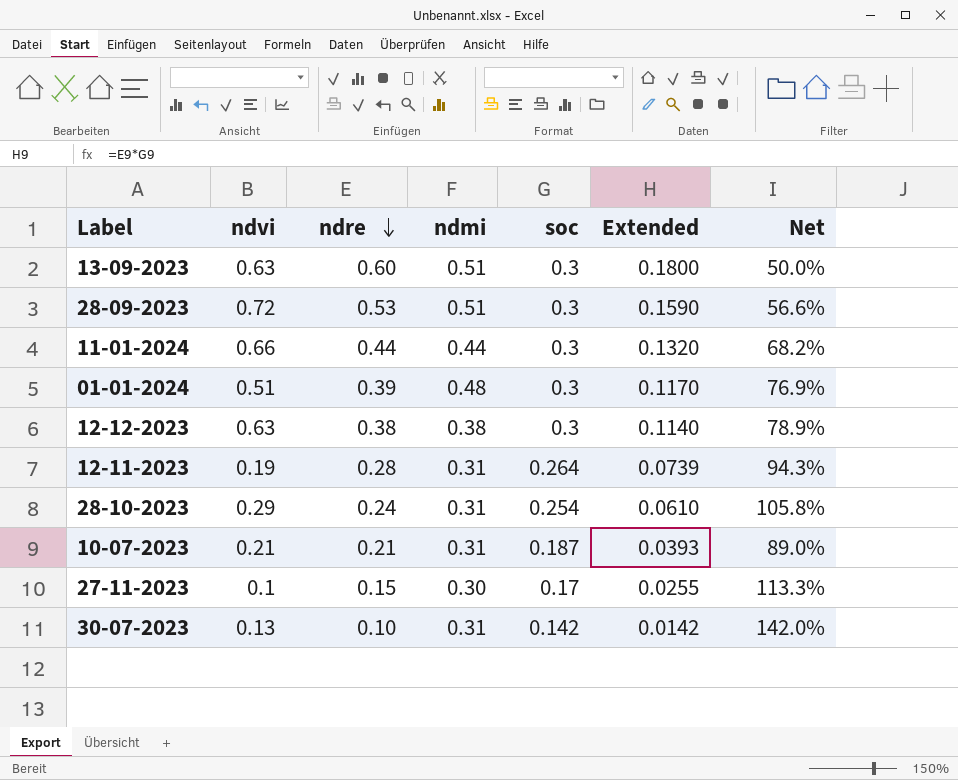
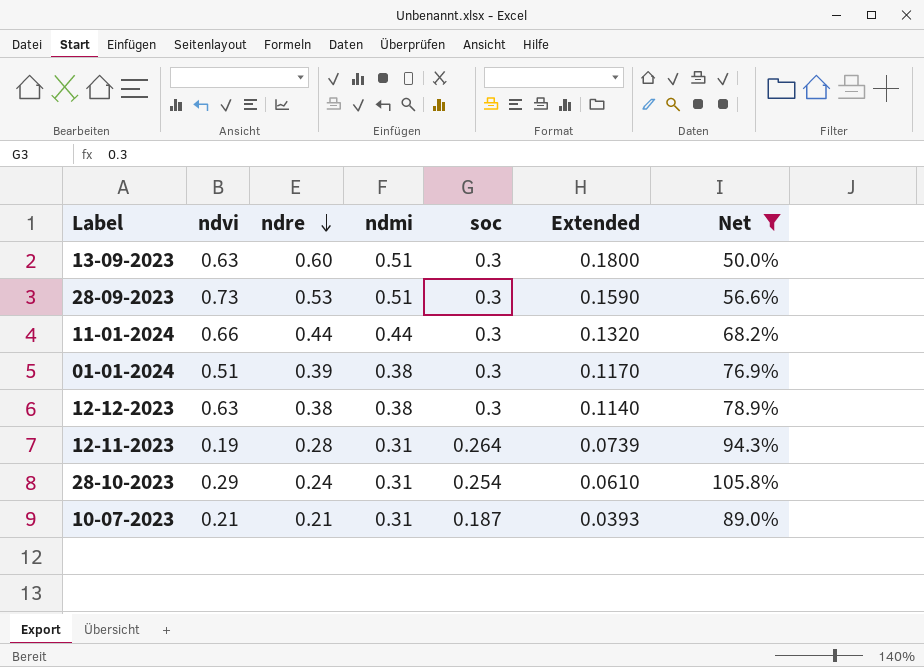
filter: none -> Net <= 105.8%
28-09-2023 | ndvi: 0.72 -> 0.73
01-01-2024 | ndmi: 0.48 -> 0.38

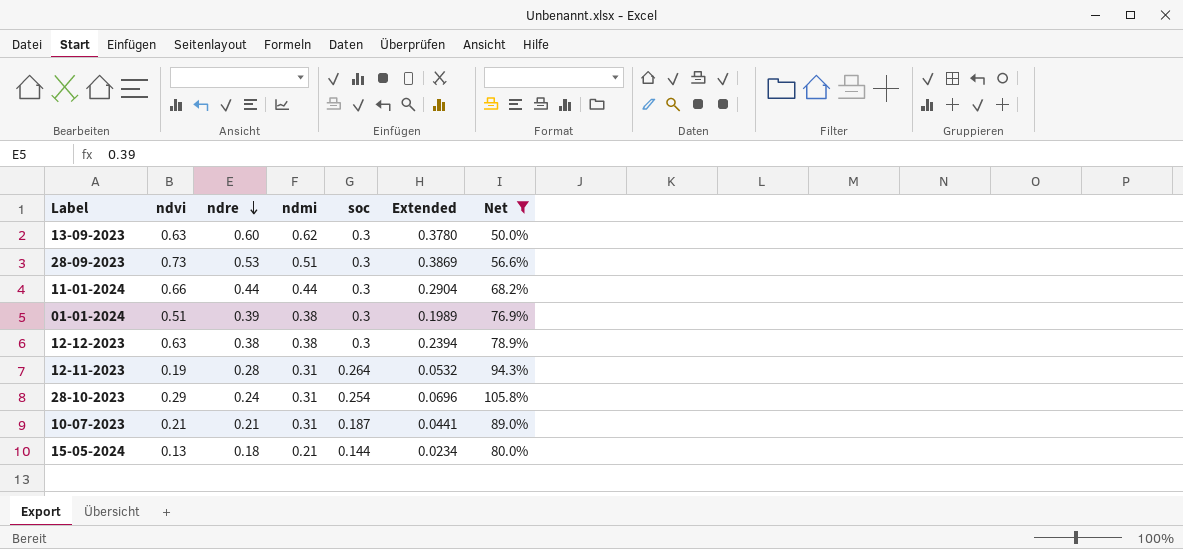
column Extended | formula: [ndre] * [soc] -> [ndvi] * [ndre]
13-09-2023 | ndmi: 0.51 -> 0.62
row 15-05-2024: none -> 0.13 | 0.18 | 0.21 | 0.144 | 0.0234 | 80.0%

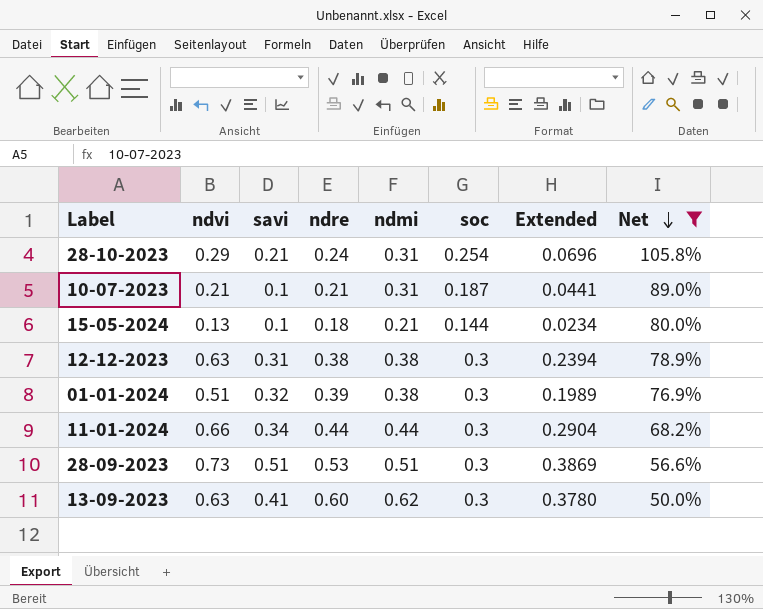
row order: ndre descending -> Net descending
column savi | position: none -> 3
row 12-11-2023: 0.19 | 0.28 | 0.31 | 0.264 | 0.0532 | 94.3% -> none

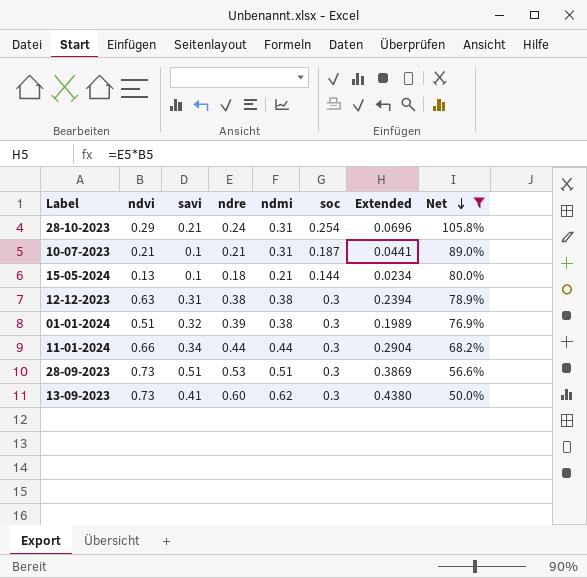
13-09-2023 | ndvi: 0.63 -> 0.73
13-09-2023 | Extended: 0.3780 -> 0.4380

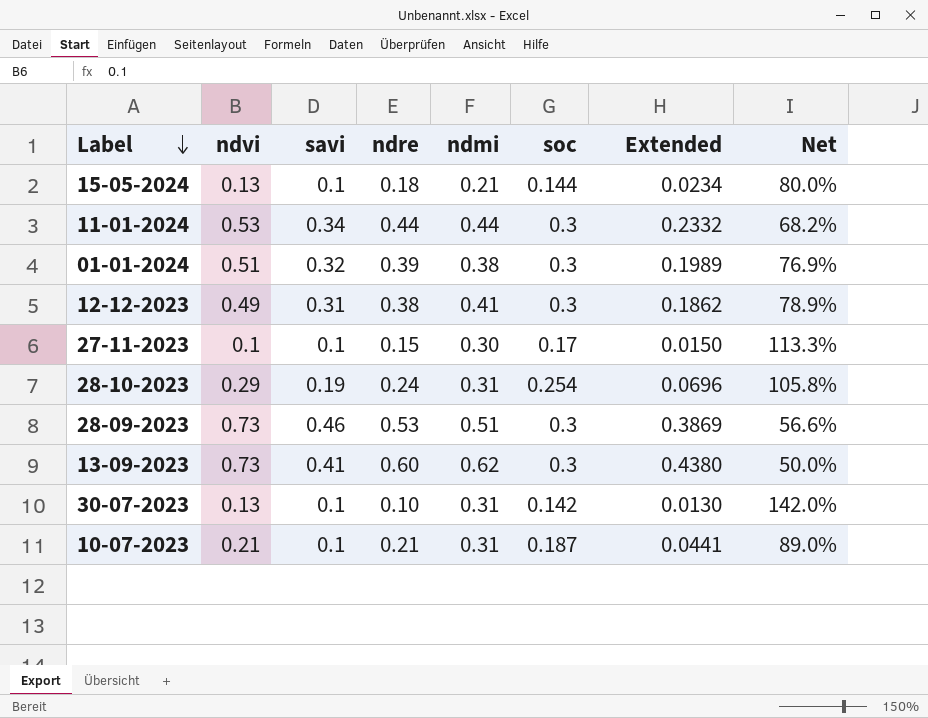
filter: Net <= 105.8% -> none
row order: Net descending -> Label descending
11-01-2024 | ndvi: 0.66 -> 0.53
11-01-2024 | Extended: 0.2904 -> 0.2332
12-12-2023 | ndvi: 0.63 -> 0.49
12-12-2023 | ndmi: 0.38 -> 0.41
12-12-2023 | Extended: 0.2394 -> 0.1862
28-10-2023 | savi: 0.21 -> 0.19
28-09-2023 | savi: 0.51 -> 0.46

